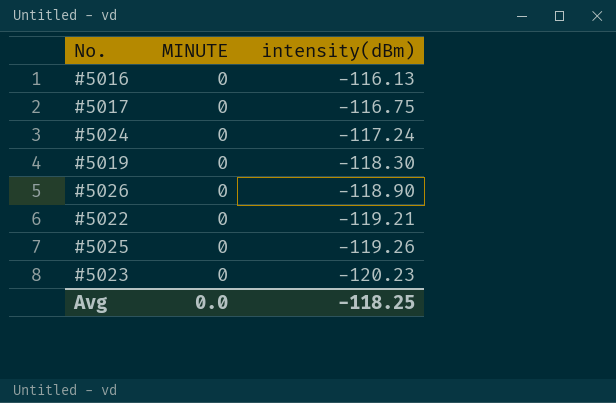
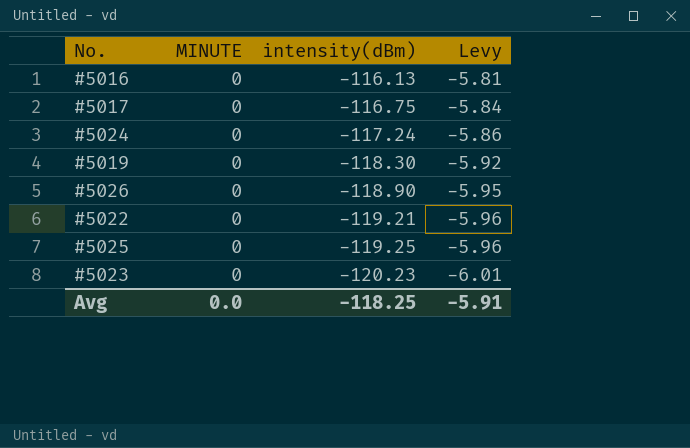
column Levy | formula: none -> [intensity(dBm)] * 0.05
#5025 | intensity(dBm): -119.26 -> -119.25

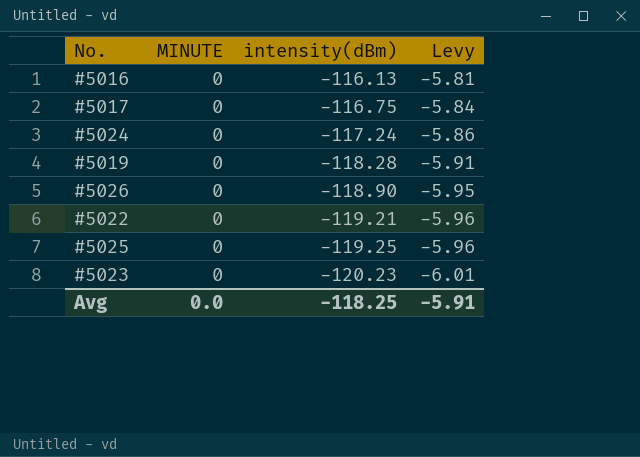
#5019 | intensity(dBm): -118.30 -> -118.28
#5019 | Levy: -5.92 -> -5.91

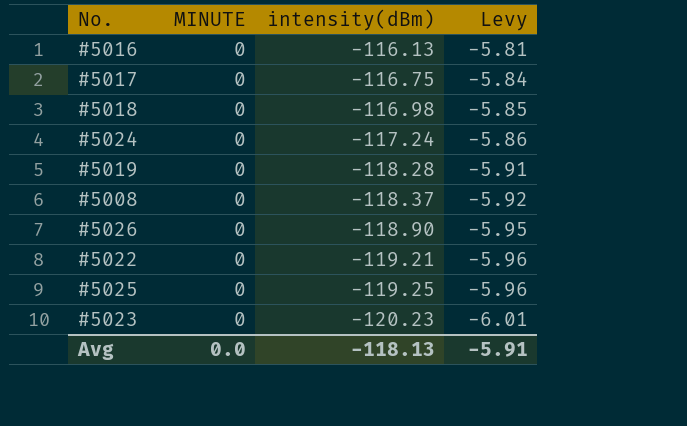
row #5018: none -> 0 | -116.98 | -5.85
row #5008: none -> 0 | -118.37 | -5.92
Avg | intensity(dBm): -118.25 -> -118.13

